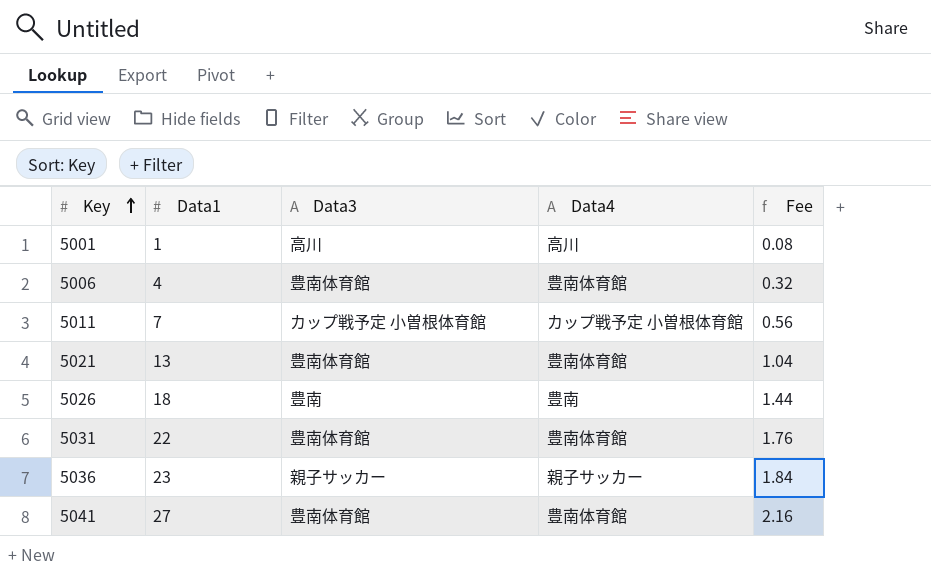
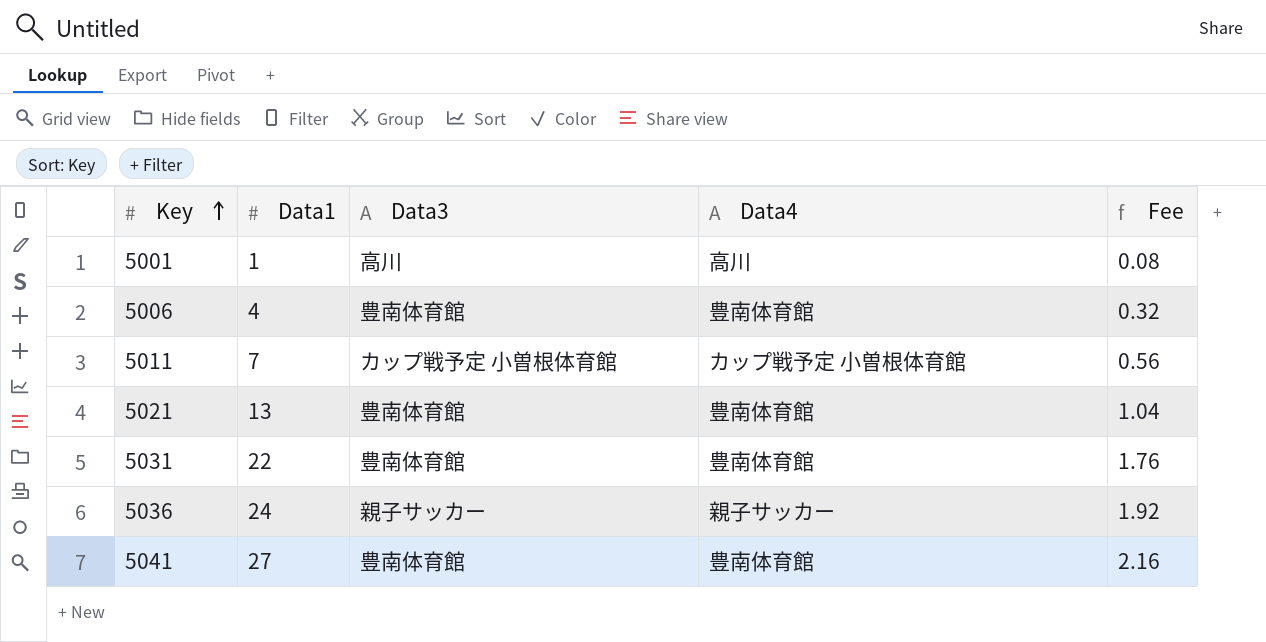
row 5026: 18 | 豊南 | 豊南 | 1.44 -> none
5036 | Data1: 23 -> 24
5036 | Fee: 1.84 -> 1.92

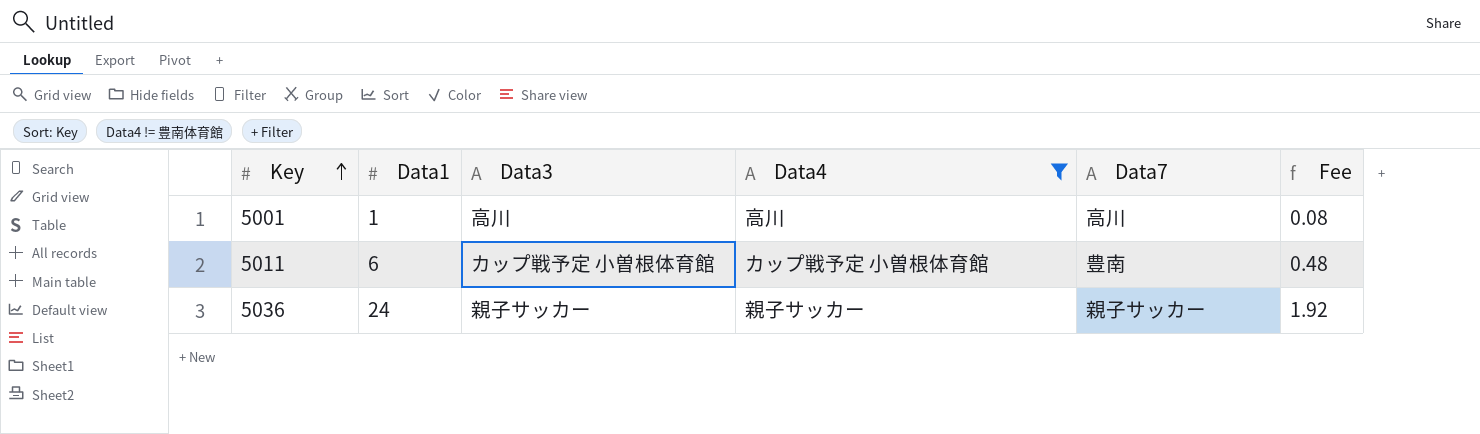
filter: none -> Data4 != 豊南体育館
column Data7 | position: none -> 5
5011 | Data1: 7 -> 6
5011 | Fee: 0.56 -> 0.48

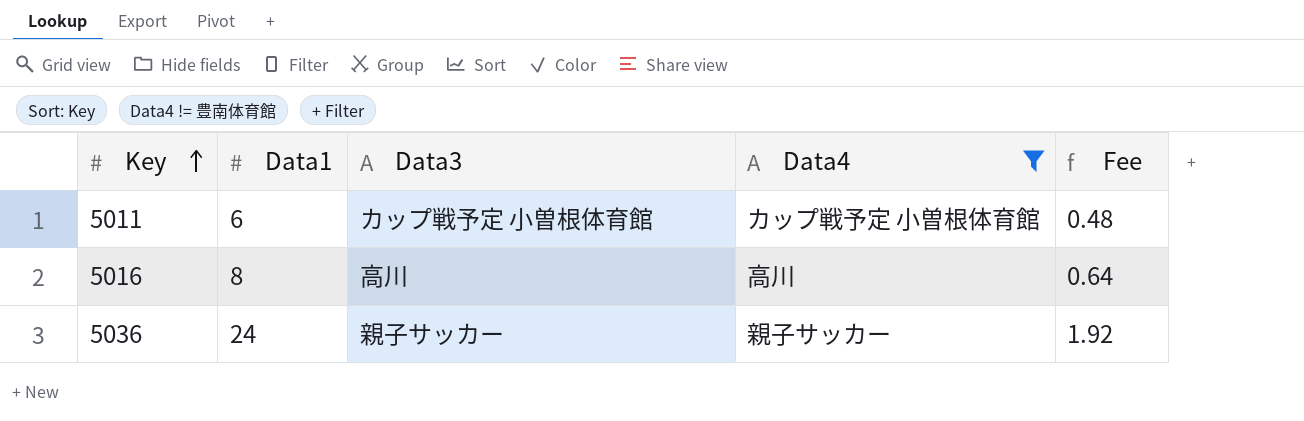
column Data7 | position: 5 -> none
row 5001: 1 | 高川 | 高川 | 高川 | 0.08 -> none
row 5016: none -> 8 | 高川 | 高川 | 0.64

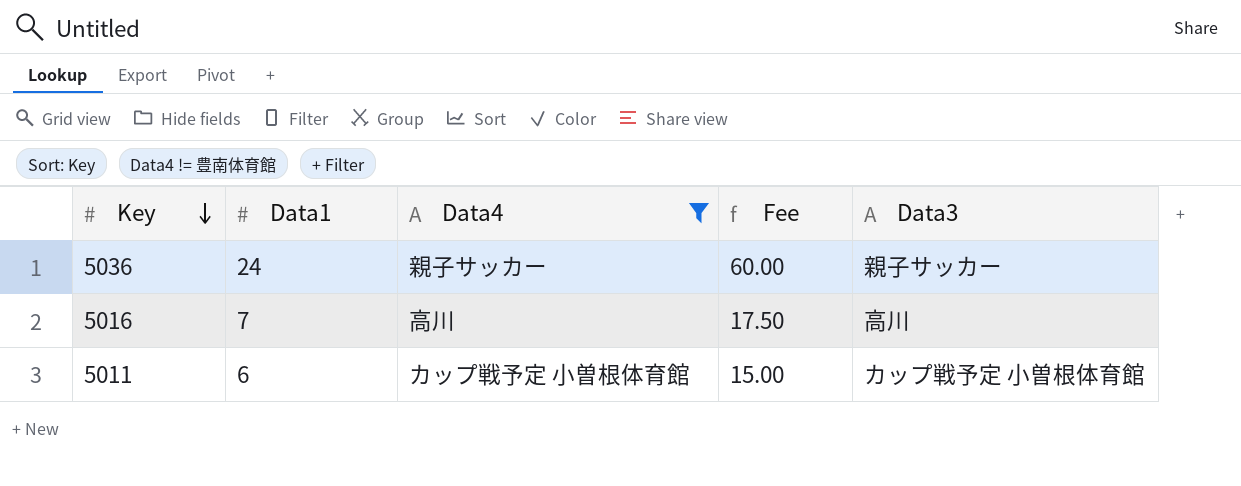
row order: Key ascending -> Key descending
column Fee | formula: [Data1] * 0.08 -> [Data1] * 2.5
column Data3 | position: 3 -> 5
5016 | Data1: 8 -> 7

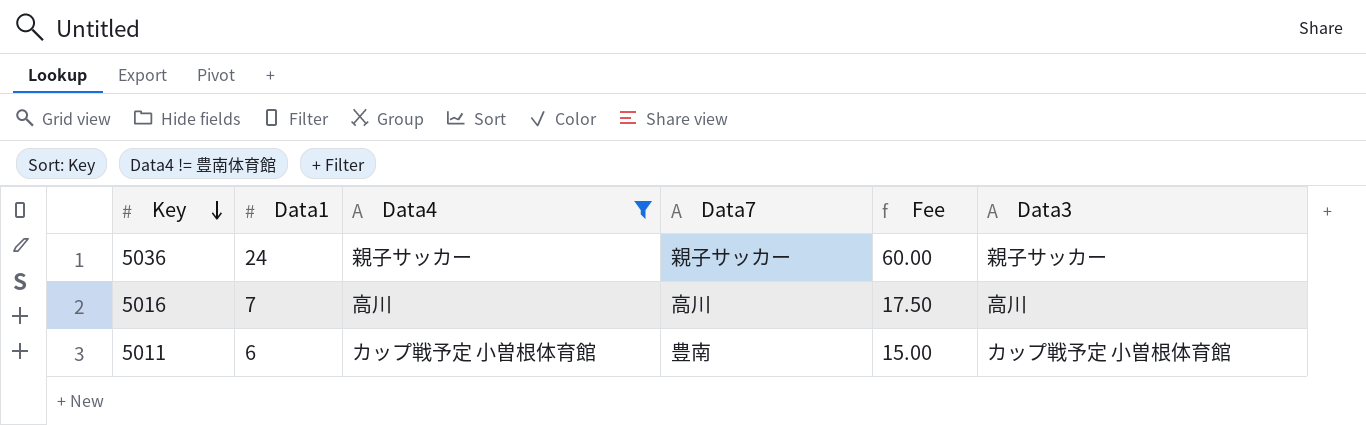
column Data7 | position: none -> 4

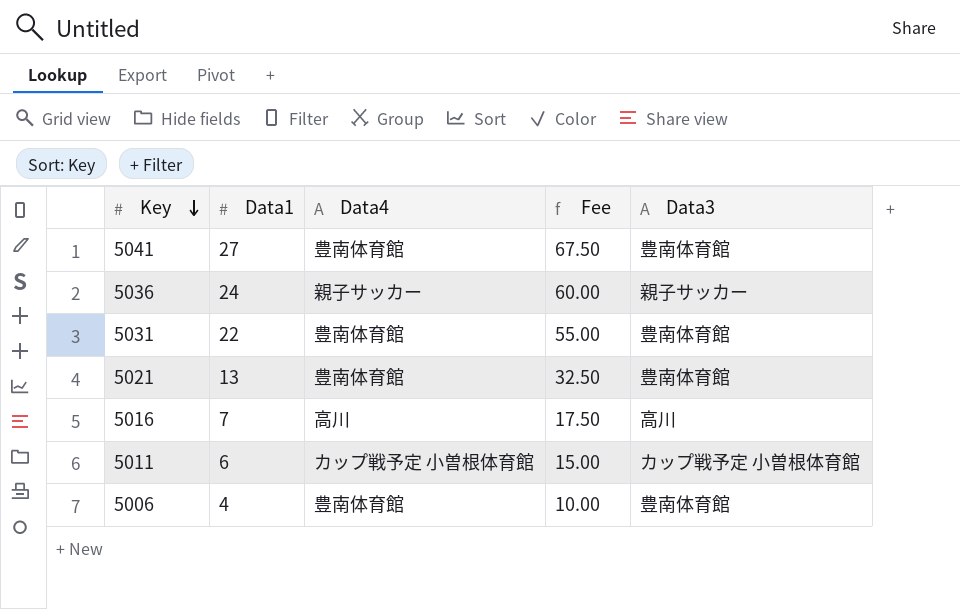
filter: Data4 != 豊南体育館 -> none
column Data7 | position: 4 -> none

